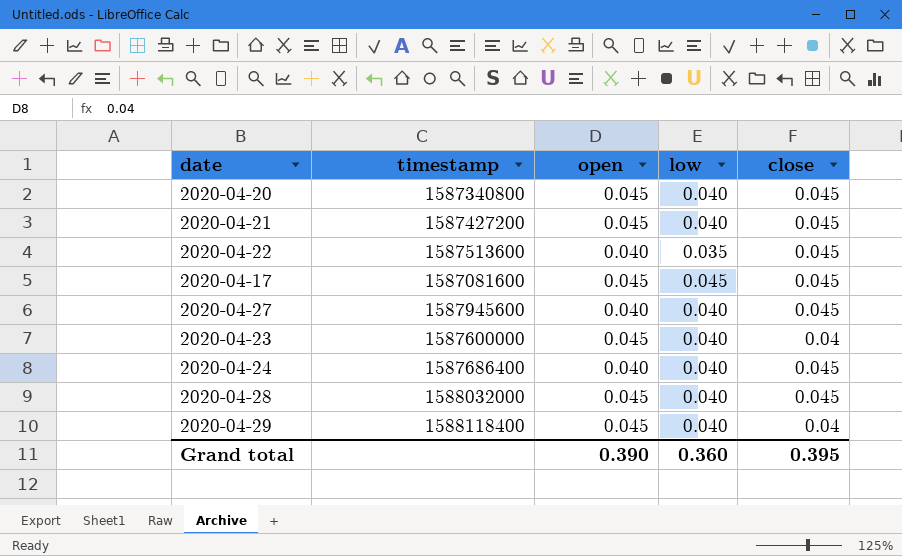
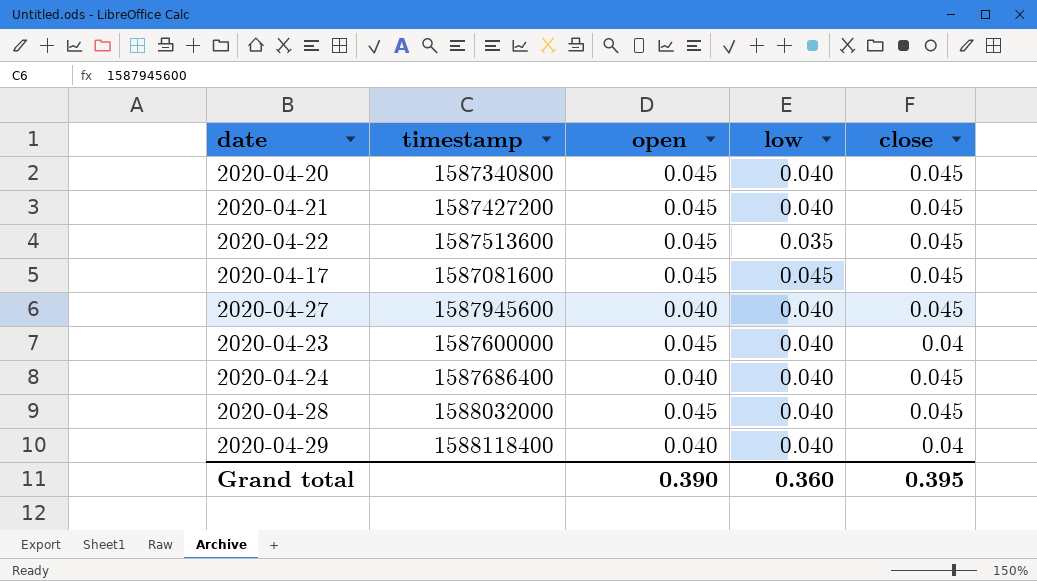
2020-04-22 | open: 0.040 -> 0.045
2020-04-29 | open: 0.045 -> 0.040

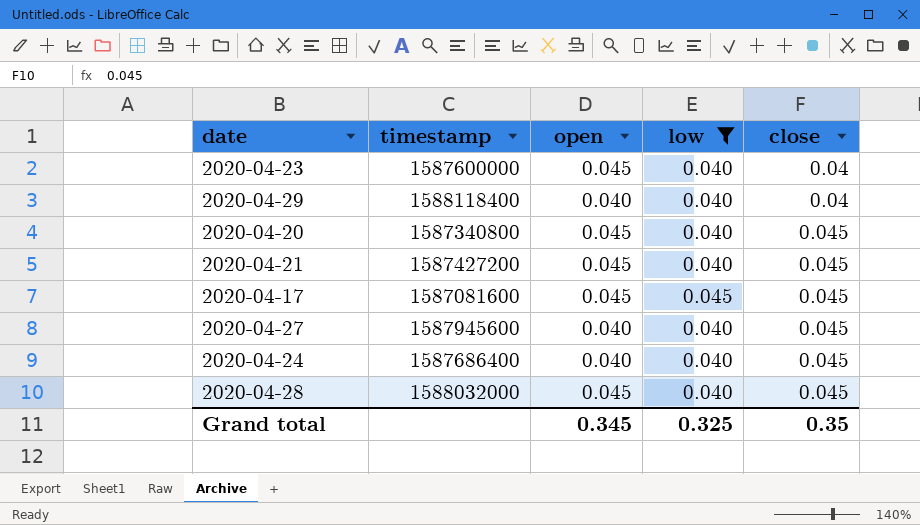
filter: none -> low != 0.035
row order: none -> close ascending
Grand total | open: 0.390 -> 0.345
Grand total | low: 0.360 -> 0.325
Grand total | close: 0.395 -> 0.35

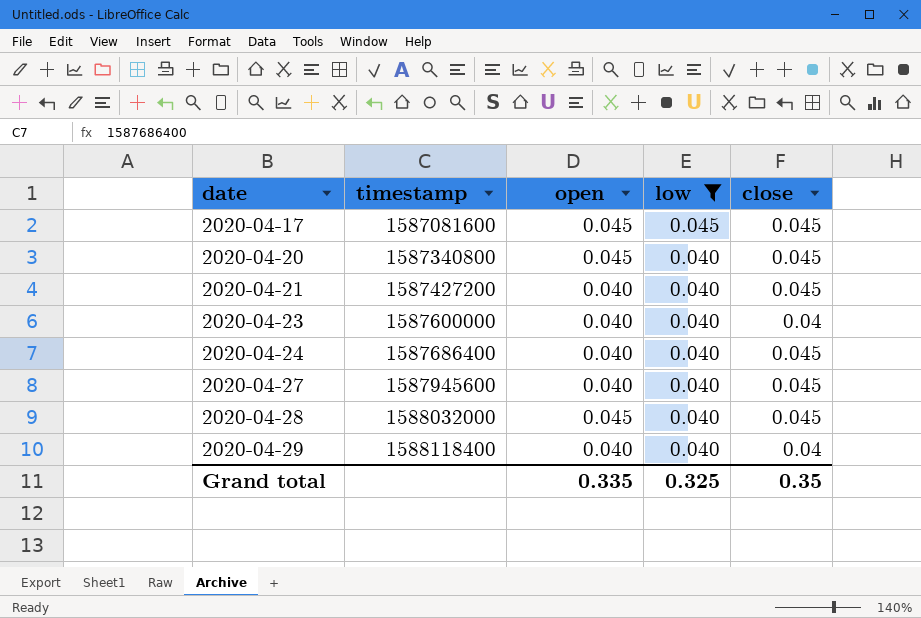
row order: close ascending -> date ascending
2020-04-21 | open: 0.045 -> 0.040
2020-04-23 | open: 0.045 -> 0.040
Grand total | open: 0.345 -> 0.335

